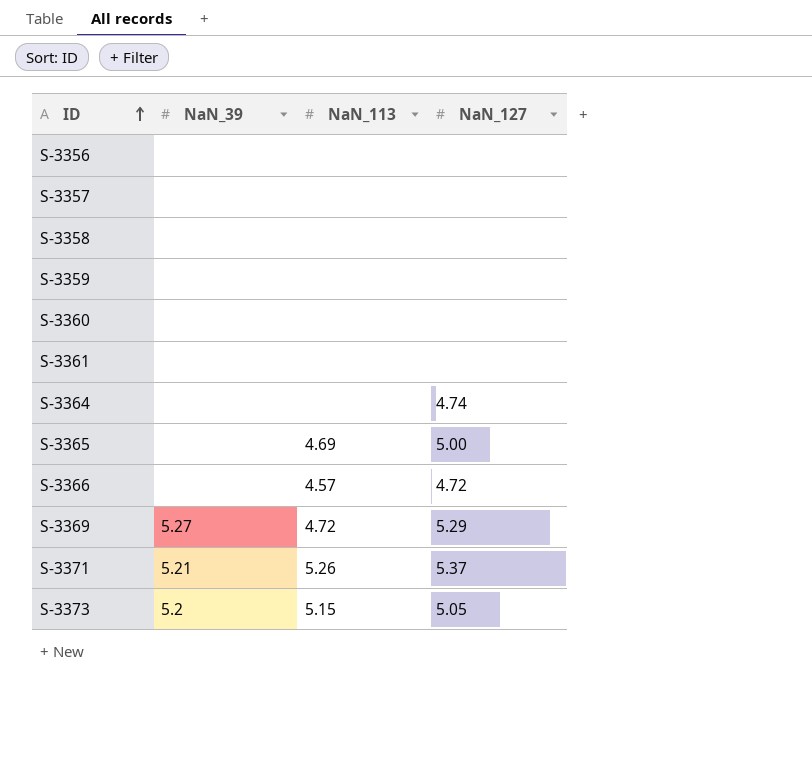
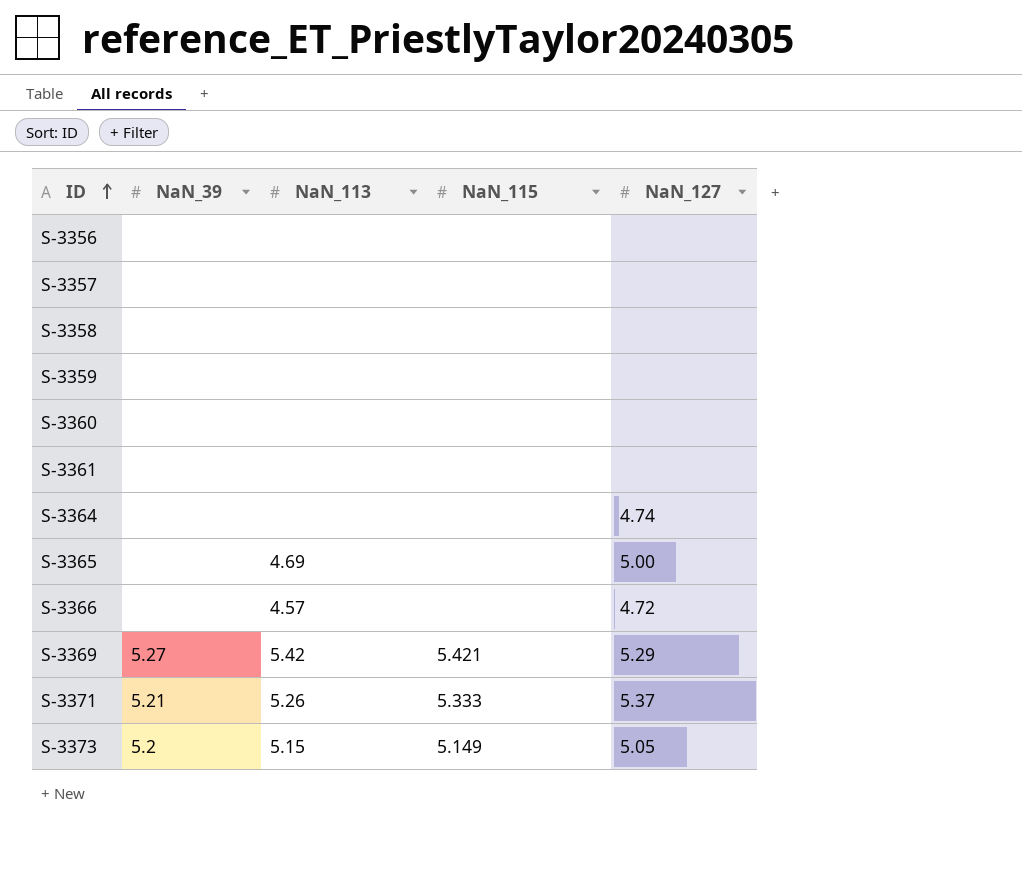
column NaN_115 | position: none -> 4
S-3369 | NaN_113: 4.72 -> 5.42

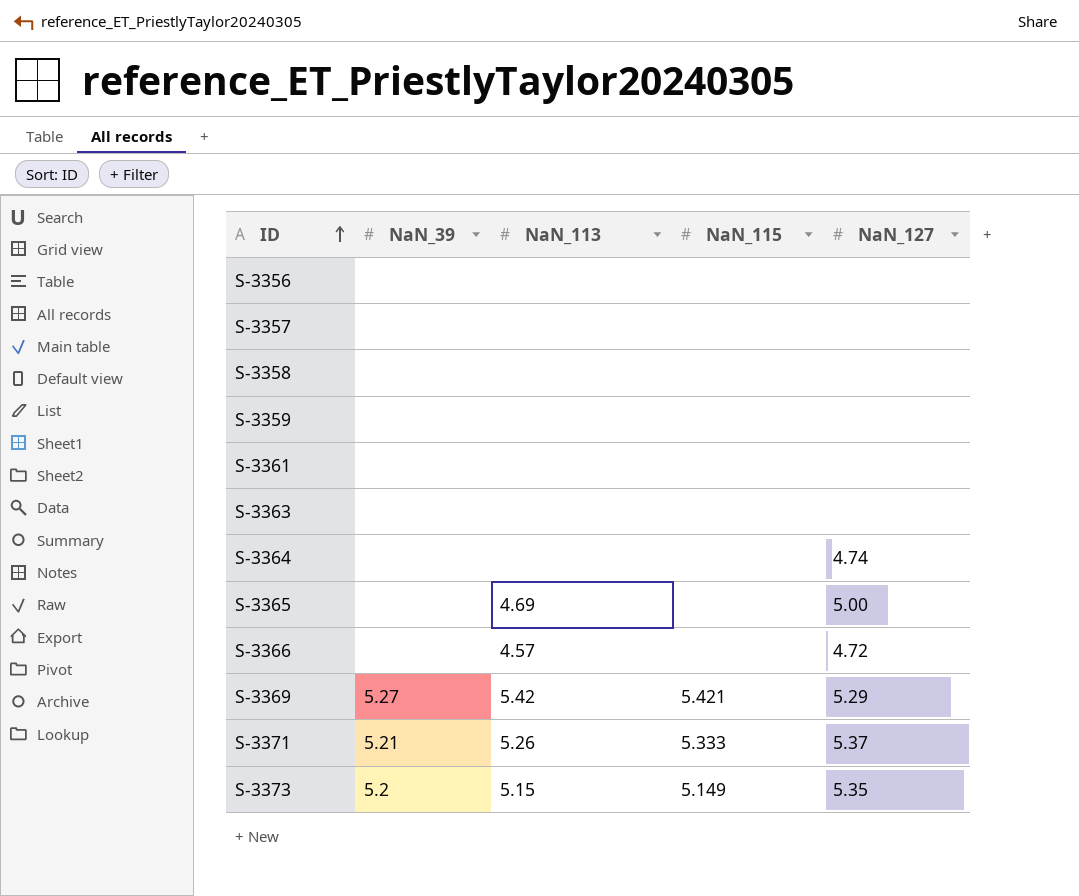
row S-3360: none | none | none | none -> none
row S-3363: none -> none | none | none | none
S-3373 | NaN_127: 5.05 -> 5.35

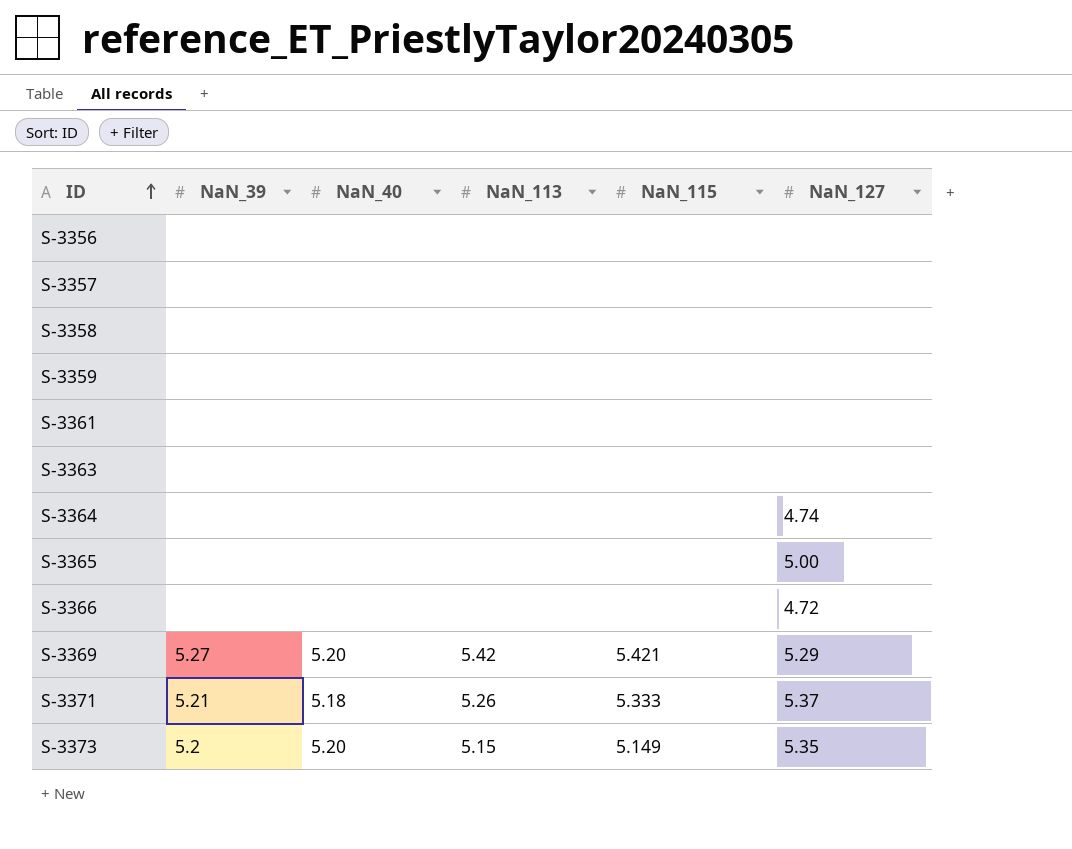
column NaN_40 | position: none -> 3
S-3365 | NaN_113: 4.69 -> none
S-3366 | NaN_113: 4.57 -> none

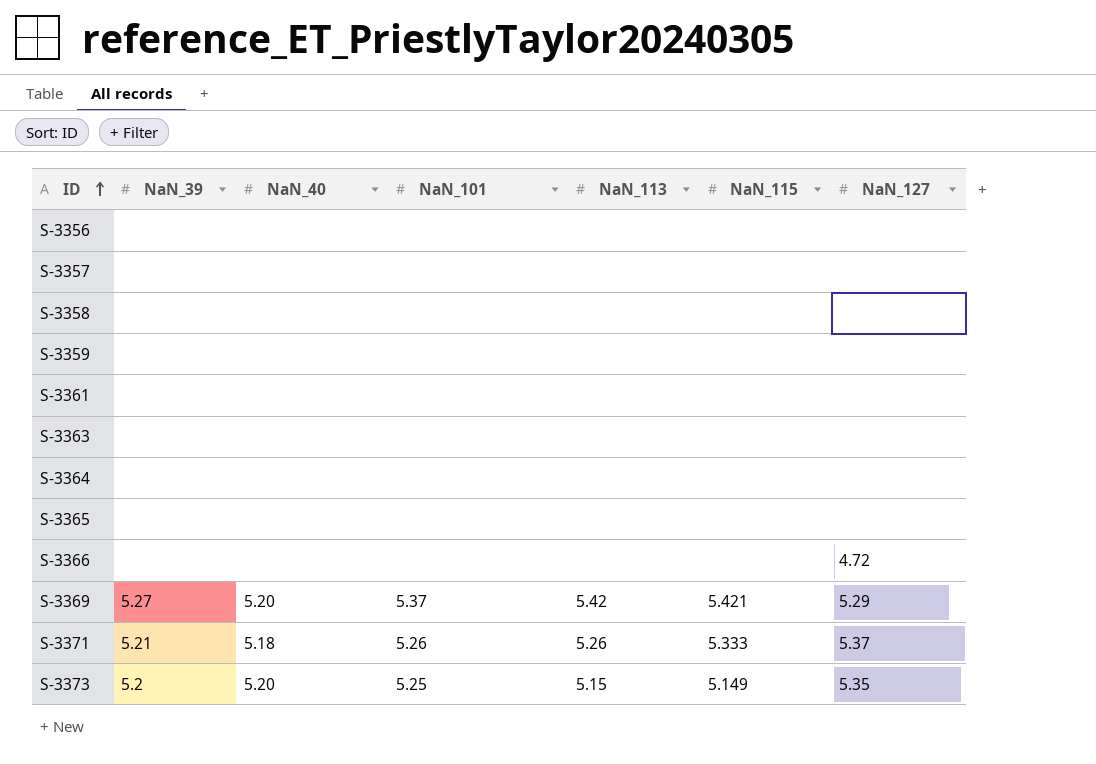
column NaN_101 | position: none -> 4
S-3364 | NaN_127: 4.74 -> none
S-3365 | NaN_127: 5.00 -> none

